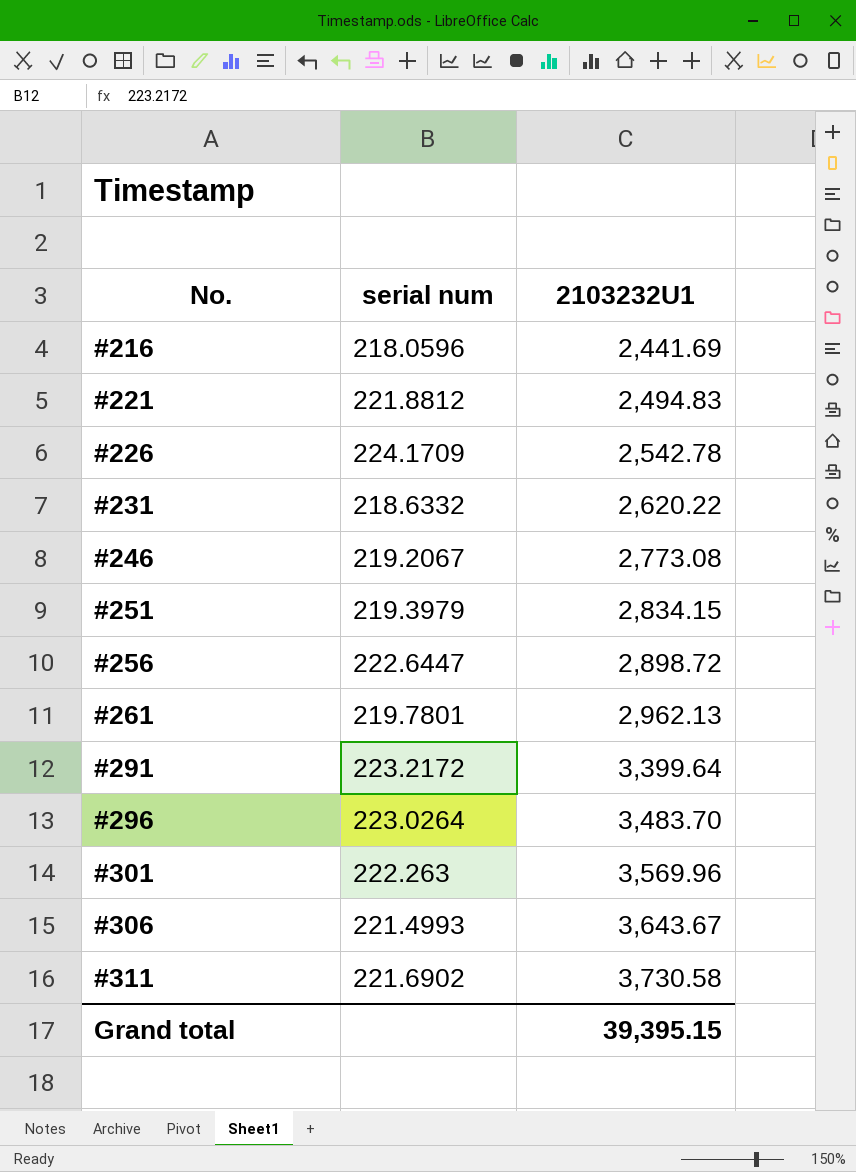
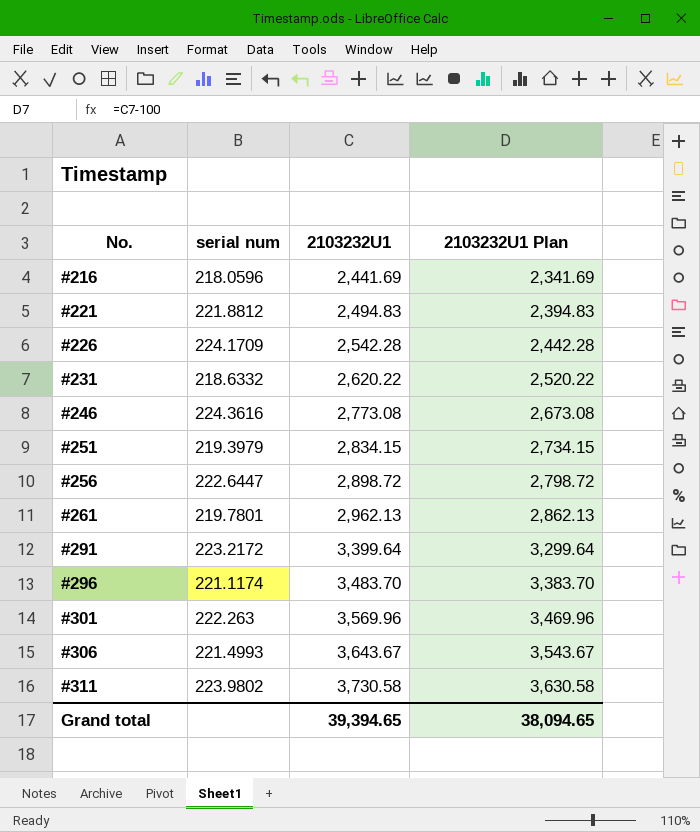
column 2103232U1 Plan | formula: none -> [2103232U1] - 100
#226 | 2103232U1: 2,542.78 -> 2,542.28
#246 | serial num: 219.2067 -> 224.3616
#296 | serial num: 223.0264 -> 221.1174
#311 | serial num: 221.6902 -> 223.9802
Grand total | 2103232U1: 39,395.15 -> 39,394.65

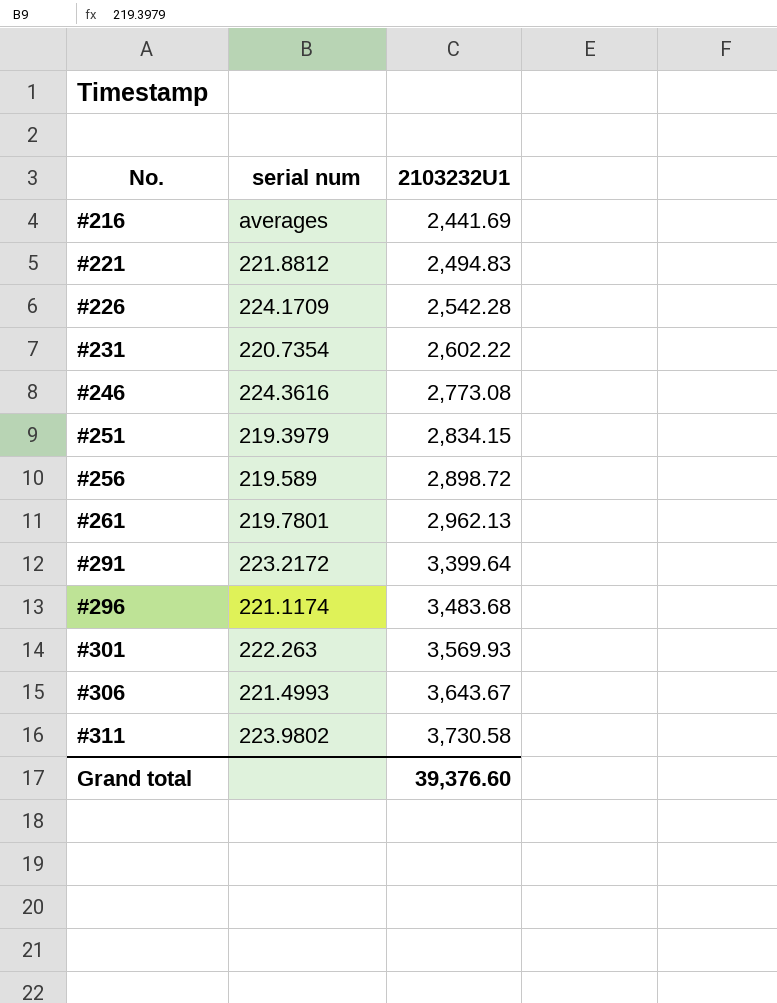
column 2103232U1 Plan | formula: [2103232U1] - 100 -> none
#216 | serial num: 218.0596 -> averages
#231 | serial num: 218.6332 -> 220.7354
#231 | 2103232U1: 2,620.22 -> 2,602.22
#256 | serial num: 222.6447 -> 219.589
#296 | 2103232U1: 3,483.70 -> 3,483.68
#301 | 2103232U1: 3,569.96 -> 3,569.93
Grand total | 2103232U1: 39,394.65 -> 39,376.60

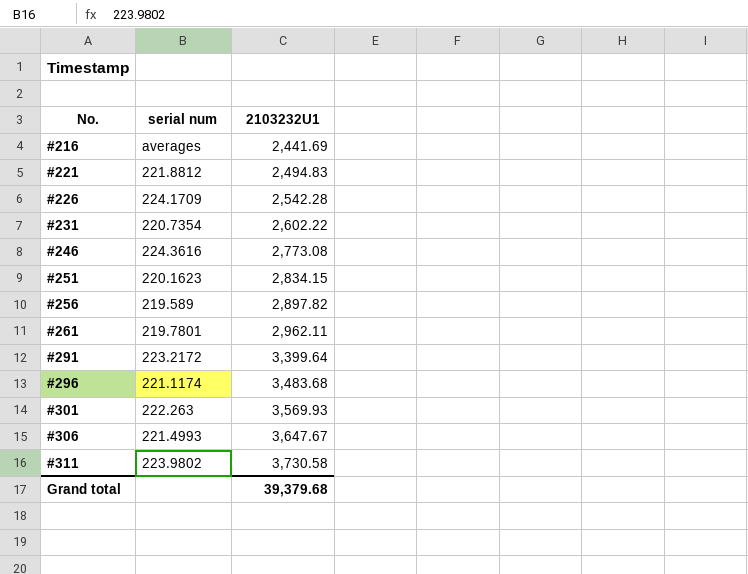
#251 | serial num: 219.3979 -> 220.1623
#256 | 2103232U1: 2,898.72 -> 2,897.82
#261 | 2103232U1: 2,962.13 -> 2,962.11
#306 | 2103232U1: 3,643.67 -> 3,647.67
Grand total | 2103232U1: 39,376.60 -> 39,379.68

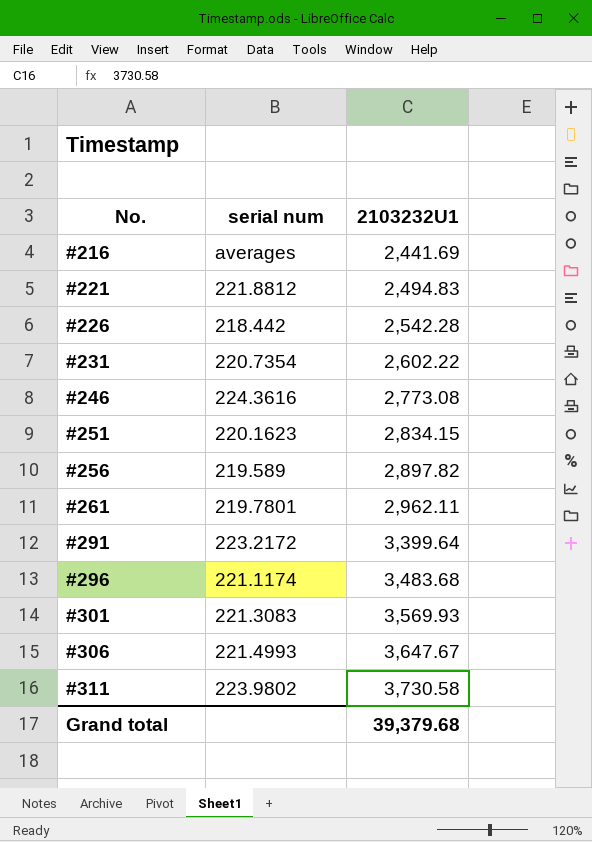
#226 | serial num: 224.1709 -> 218.442
#301 | serial num: 222.263 -> 221.3083

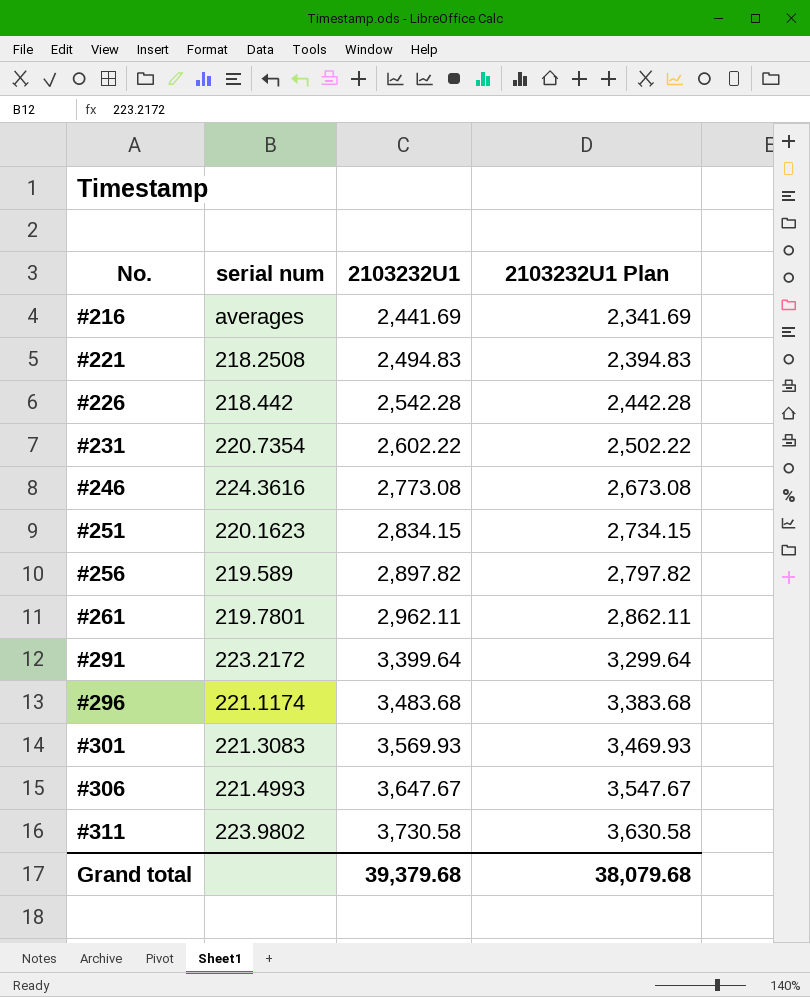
column 2103232U1 Plan | formula: none -> [2103232U1] - 100
#221 | serial num: 221.8812 -> 218.2508

